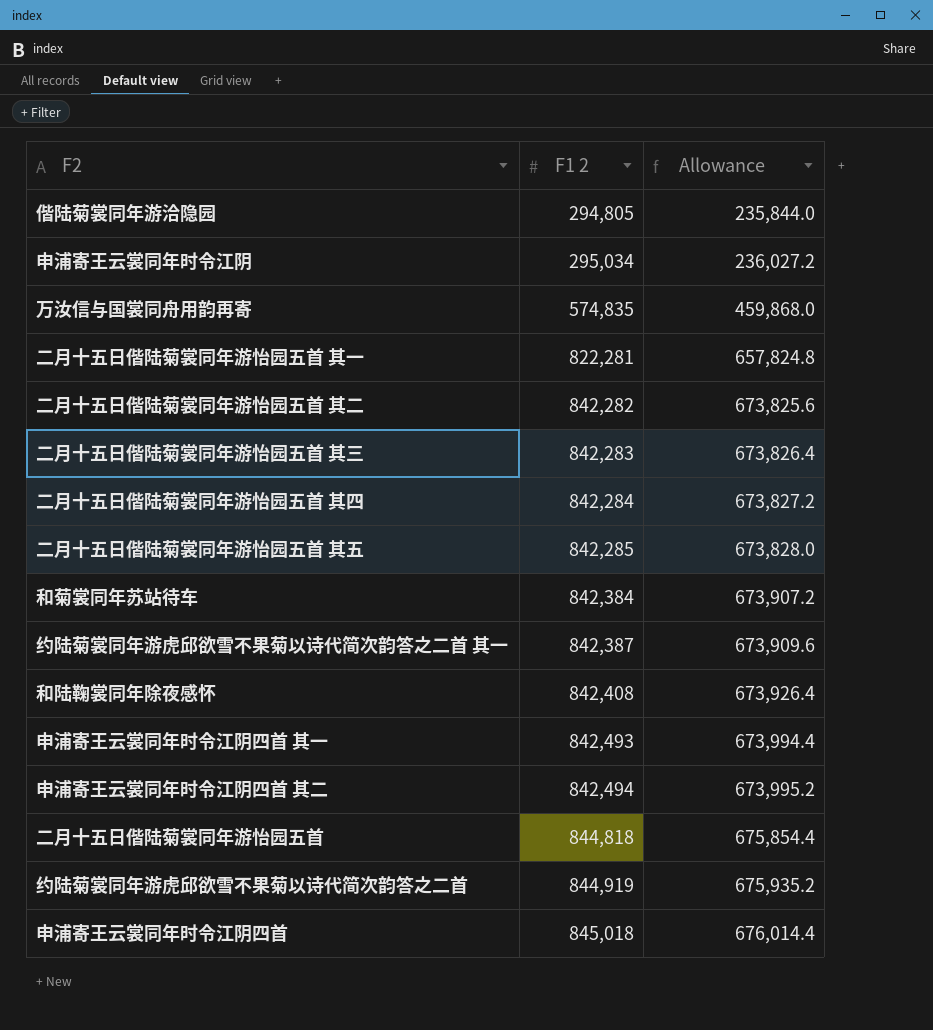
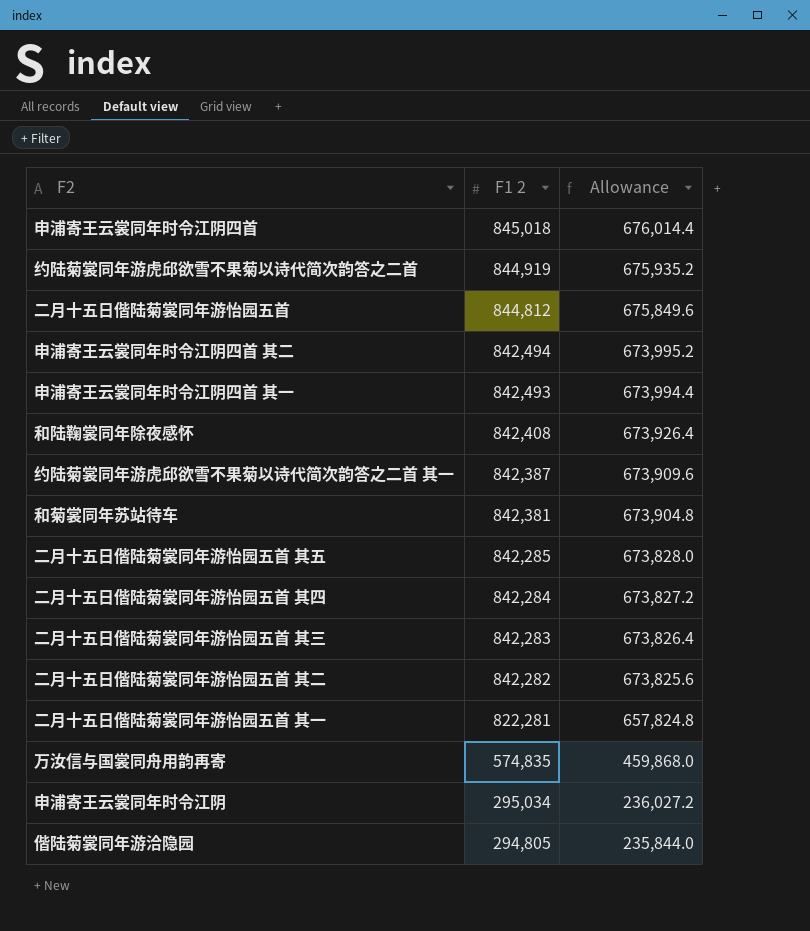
row order: F1 2 ascending -> F1 2 descending
二月十五日偕陆菊裳同年游怡园五首 | F1 2: 844,818 -> 844,812
二月十五日偕陆菊裳同年游怡园五首 | Allowance: 675,854.4 -> 675,849.6
和菊裳同年苏站待车 | F1 2: 842,384 -> 842,381
和菊裳同年苏站待车 | Allowance: 673,907.2 -> 673,904.8

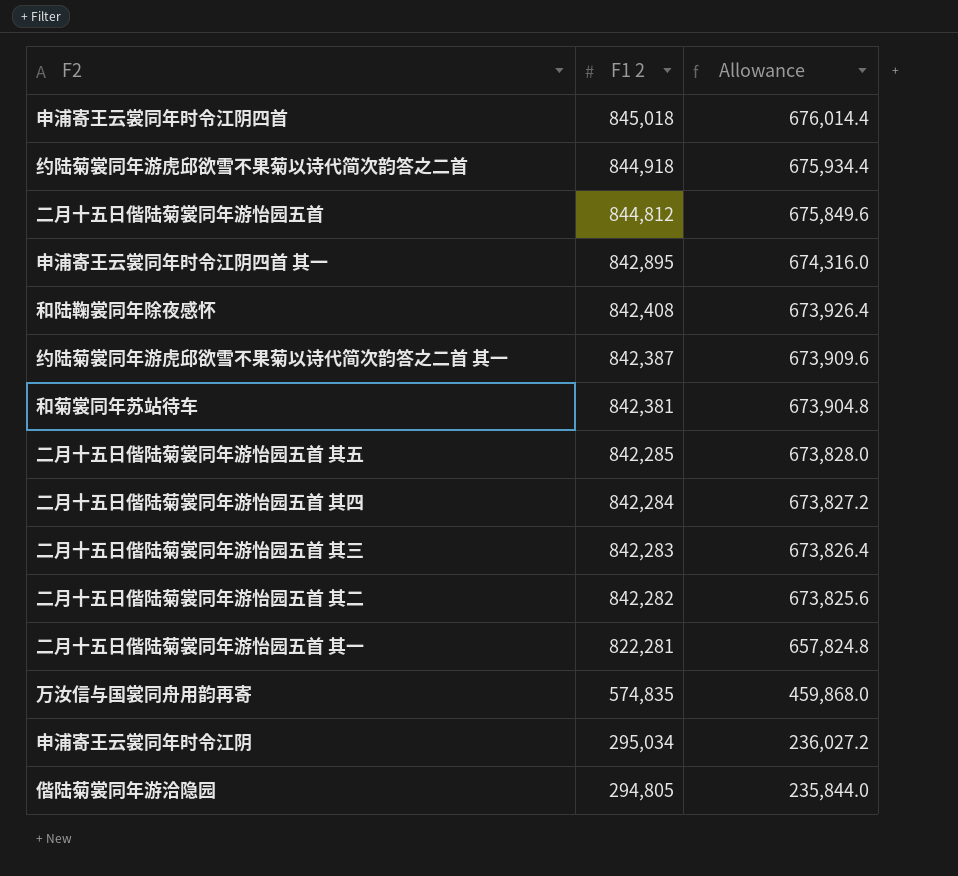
row 申浦寄王云裳同年时令江阴四首 其二: 842,494 | 673,995.2 -> none
约陆菊裳同年游虎邱欲雪不果菊以诗代简次韵答之二首 | F1 2: 844,919 -> 844,918
约陆菊裳同年游虎邱欲雪不果菊以诗代简次韵答之二首 | Allowance: 675,935.2 -> 675,934.4
申浦寄王云裳同年时令江阴四首 其一 | F1 2: 842,493 -> 842,895
申浦寄王云裳同年时令江阴四首 其一 | Allowance: 673,994.4 -> 674,316.0

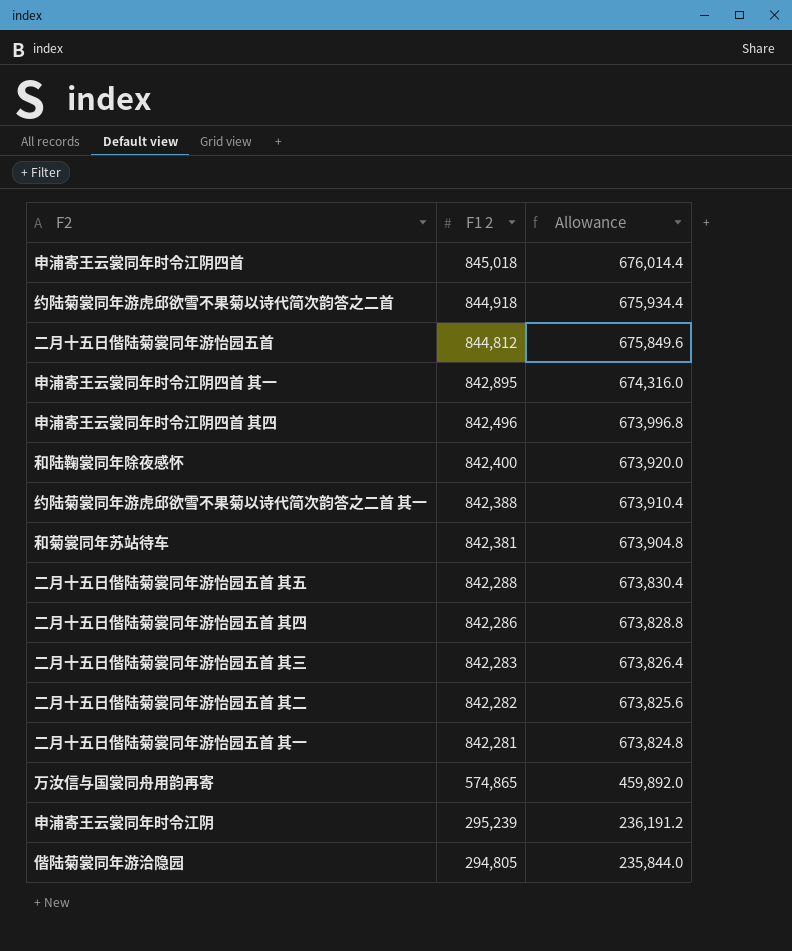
row 申浦寄王云裳同年时令江阴四首 其四: none -> 842,496 | 673,996.8
和陆鞠裳同年除夜感怀 | F1 2: 842,408 -> 842,400
和陆鞠裳同年除夜感怀 | Allowance: 673,926.4 -> 673,920.0
约陆菊裳同年游虎邱欲雪不果菊以诗代简次韵答之二首 其一 | F1 2: 842,387 -> 842,388
约陆菊裳同年游虎邱欲雪不果菊以诗代简次韵答之二首 其一 | Allowance: 673,909.6 -> 673,910.4
二月十五日偕陆菊裳同年游怡园五首 其五 | F1 2: 842,285 -> 842,288
二月十五日偕陆菊裳同年游怡园五首 其五 | Allowance: 673,828.0 -> 673,830.4
二月十五日偕陆菊裳同年游怡园五首 其四 | F1 2: 842,284 -> 842,286
二月十五日偕陆菊裳同年游怡园五首 其四 | Allowance: 673,827.2 -> 673,828.8
二月十五日偕陆菊裳同年游怡园五首 其一 | F1 2: 822,281 -> 842,281
二月十五日偕陆菊裳同年游怡园五首 其一 | Allowance: 657,824.8 -> 673,824.8
万汝信与国裳同舟用韵再寄 | F1 2: 574,835 -> 574,865
万汝信与国裳同舟用韵再寄 | Allowance: 459,868.0 -> 459,892.0
申浦寄王云裳同年时令江阴 | F1 2: 295,034 -> 295,239
申浦寄王云裳同年时令江阴 | Allowance: 236,027.2 -> 236,191.2

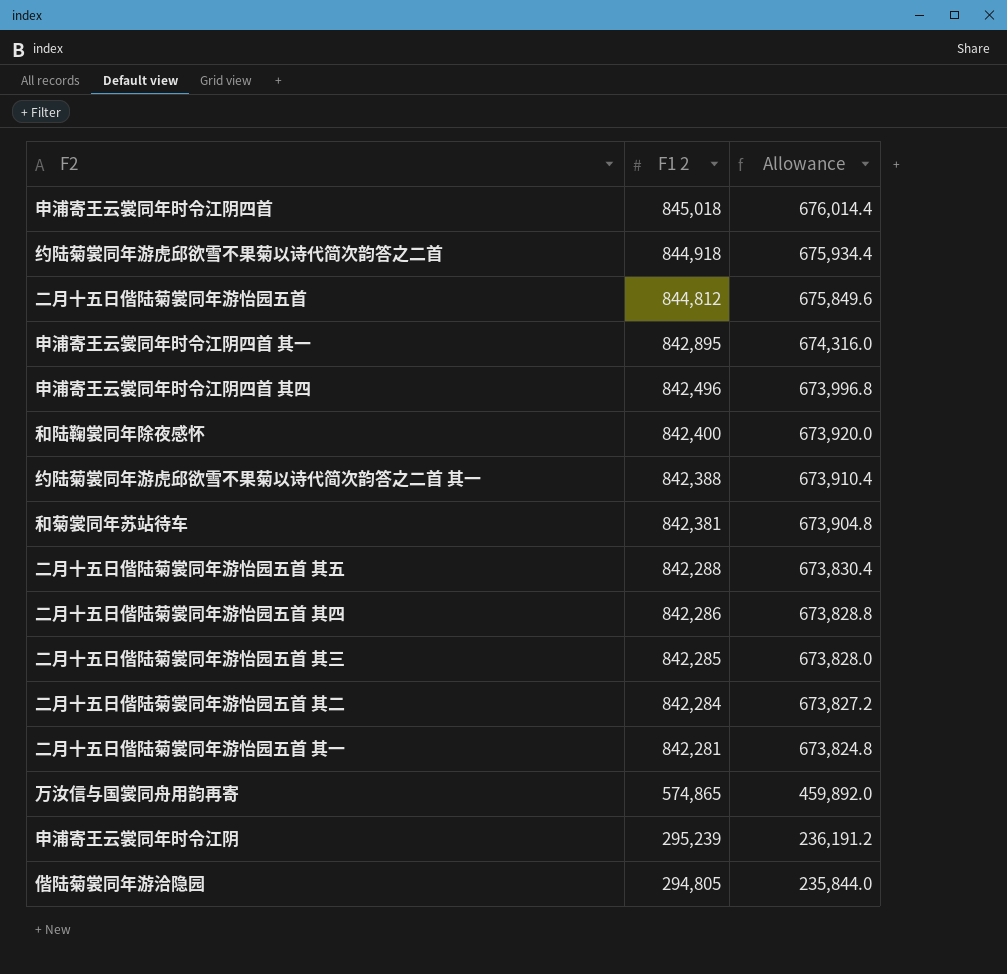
二月十五日偕陆菊裳同年游怡园五首 其三 | F1 2: 842,283 -> 842,285
二月十五日偕陆菊裳同年游怡园五首 其三 | Allowance: 673,826.4 -> 673,828.0
二月十五日偕陆菊裳同年游怡园五首 其二 | F1 2: 842,282 -> 842,284
二月十五日偕陆菊裳同年游怡园五首 其二 | Allowance: 673,825.6 -> 673,827.2

